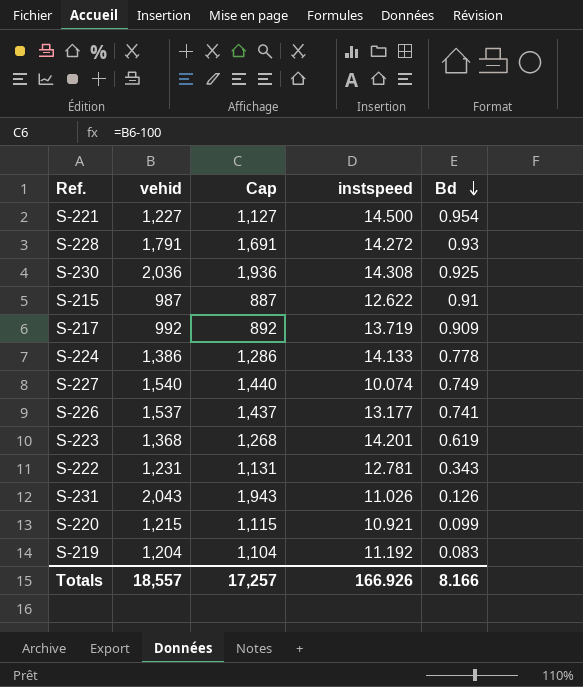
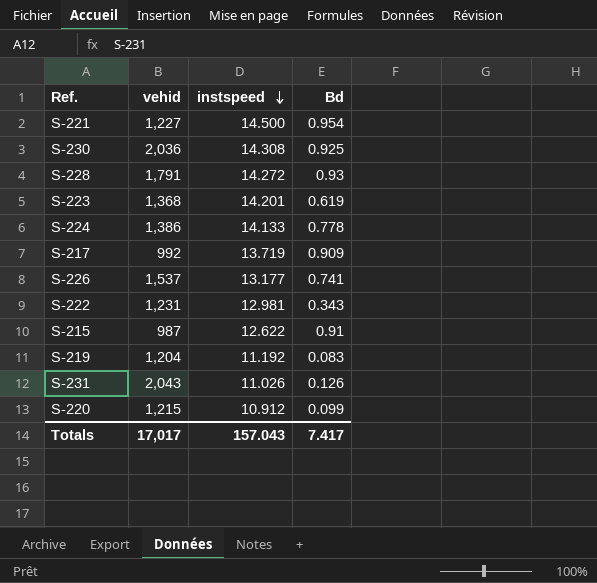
row order: Bd descending -> instspeed descending
column Cap | formula: [vehid] - 100 -> none
row S-227: 1,540 | 1,440 | 10.074 | 0.749 -> none
S-222 | instspeed: 12.781 -> 12.981
S-220 | instspeed: 10.921 -> 10.912
Totals | vehid: 18,557 -> 17,017
Totals | instspeed: 166.926 -> 157.043
Totals | Bd: 8.166 -> 7.417

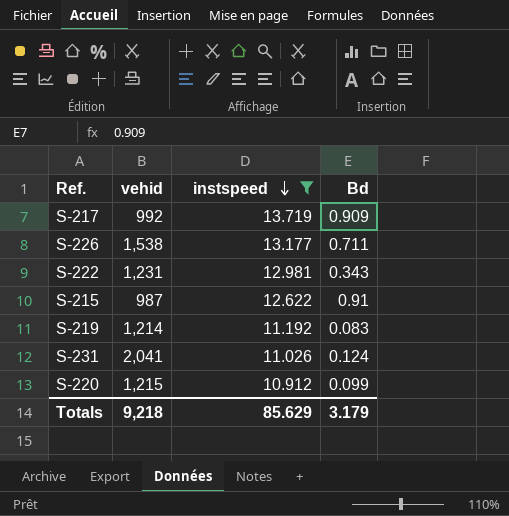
filter: none -> instspeed <= 13.719
S-226 | vehid: 1,537 -> 1,538
S-226 | Bd: 0.741 -> 0.711
S-219 | vehid: 1,204 -> 1,214
S-231 | vehid: 2,043 -> 2,041
S-231 | Bd: 0.126 -> 0.124
Totals | vehid: 17,017 -> 9,218
Totals | instspeed: 157.043 -> 85.629
Totals | Bd: 7.417 -> 3.179

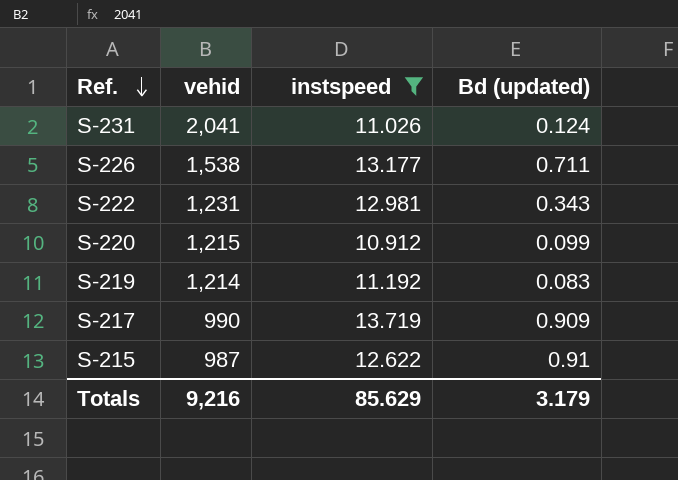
row order: instspeed descending -> Ref. descending
column name: Bd -> Bd (updated)
S-217 | vehid: 992 -> 990
Totals | vehid: 9,218 -> 9,216

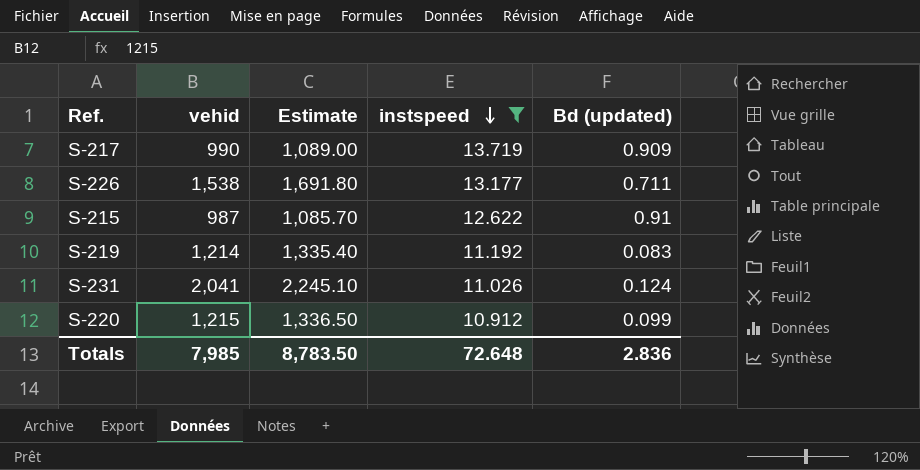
row order: Ref. descending -> instspeed descending
column Estimate | formula: none -> [vehid] * 1.1
row S-222: 1,231 | 12.981 | 0.343 -> none
Totals | vehid: 9,216 -> 7,985
Totals | instspeed: 85.629 -> 72.648
Totals | Bd (updated): 3.179 -> 2.836

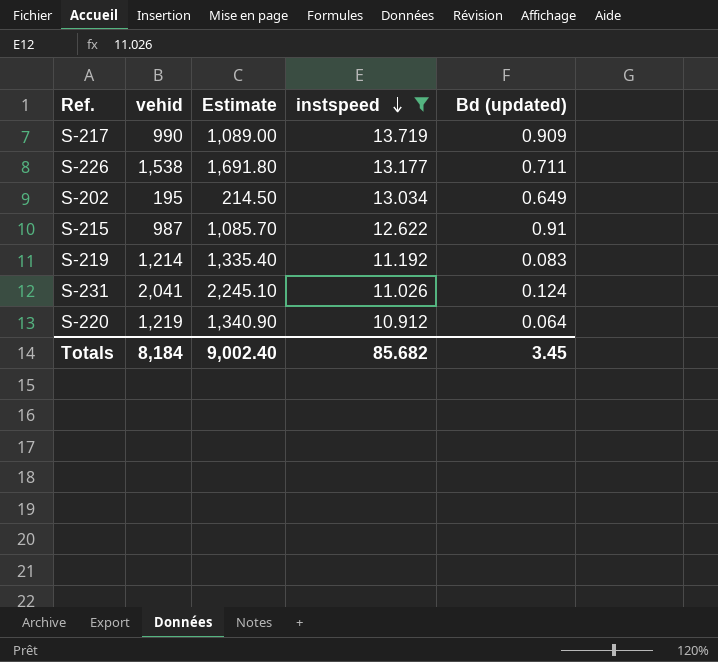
row S-202: none -> 195 | 214.50 | 13.034 | 0.649
S-220 | vehid: 1,215 -> 1,219
S-220 | Estimate: 1,336.50 -> 1,340.90
S-220 | Bd (updated): 0.099 -> 0.064
Totals | vehid: 7,985 -> 8,184
Totals | Estimate: 8,783.50 -> 9,002.40
Totals | instspeed: 72.648 -> 85.682
Totals | Bd (updated): 2.836 -> 3.45

